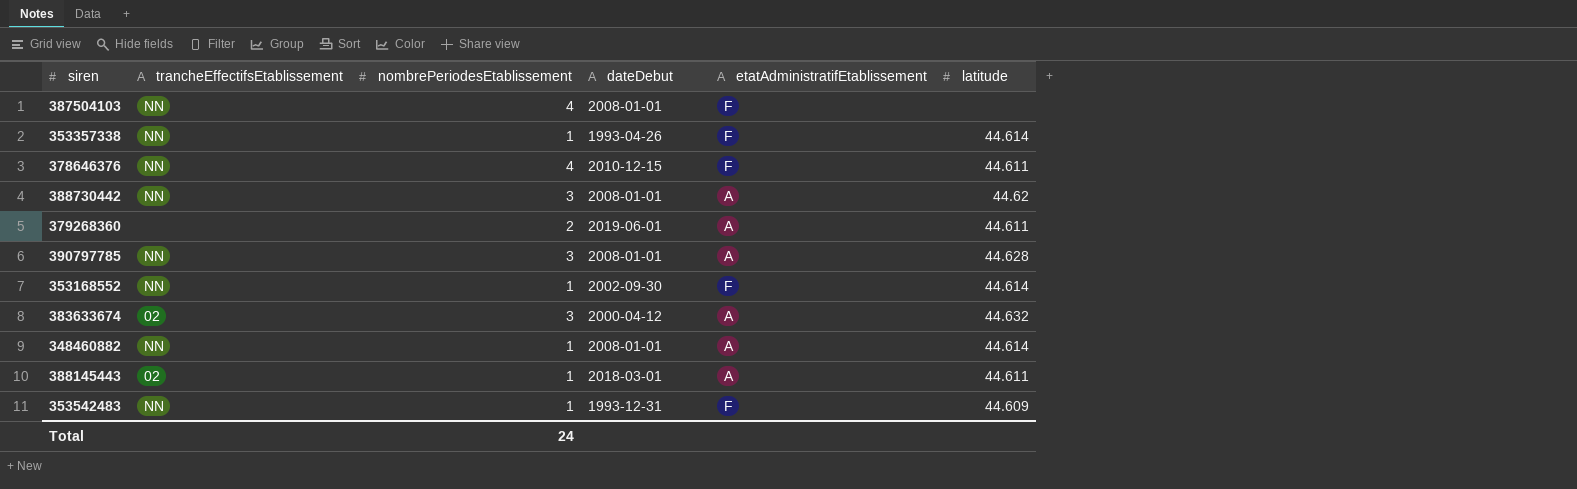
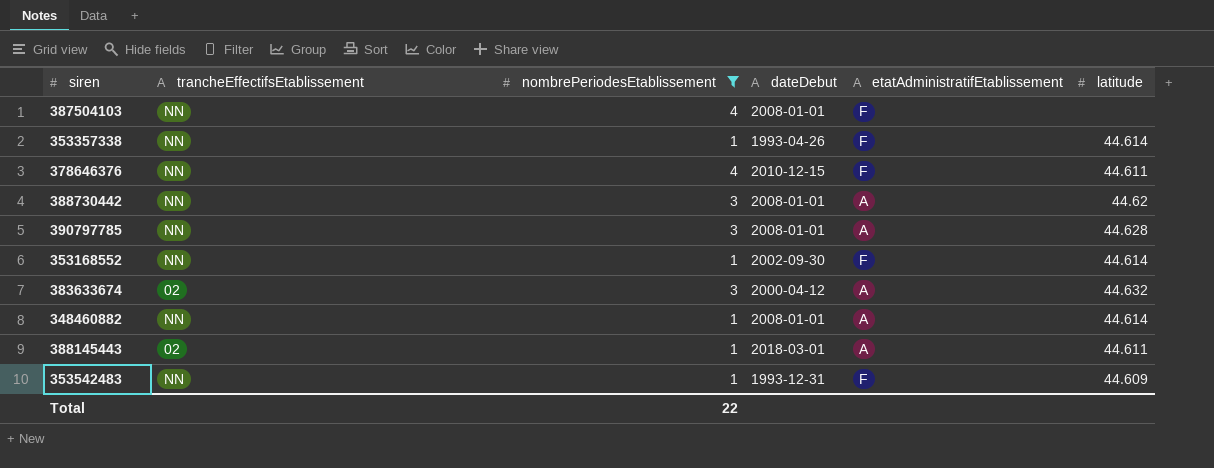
filter: none -> nombrePeriodesEtablissement != 2
Total | nombrePeriodesEtablissement: 24 -> 22

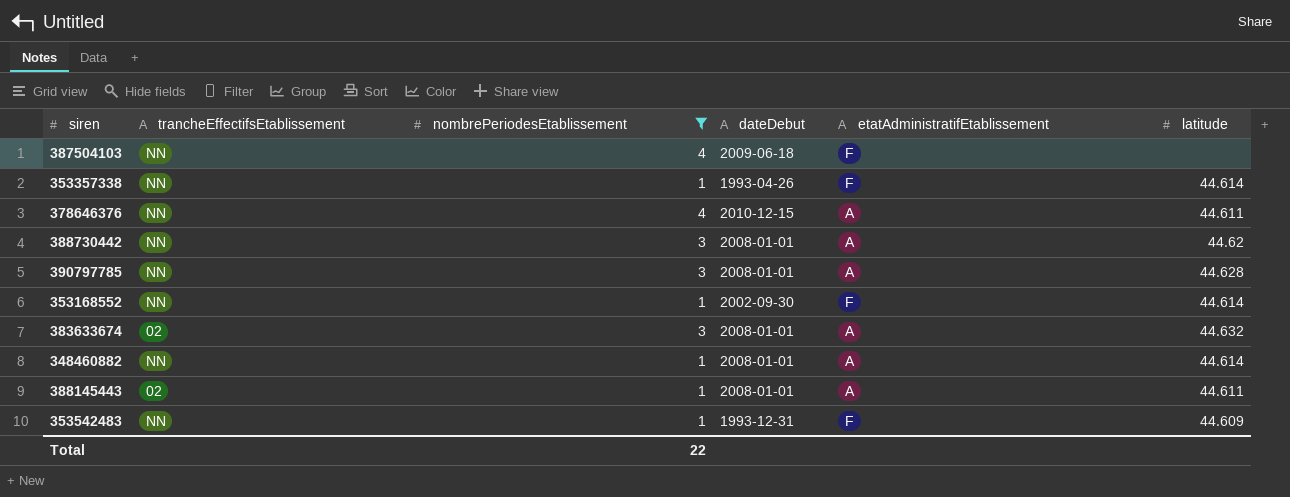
387504103 | dateDebut: 2008-01-01 -> 2009-06-18
378646376 | etatAdministratifEtablissement: F -> A
383633674 | dateDebut: 2000-04-12 -> 2008-01-01
388145443 | dateDebut: 2018-03-01 -> 2008-01-01

